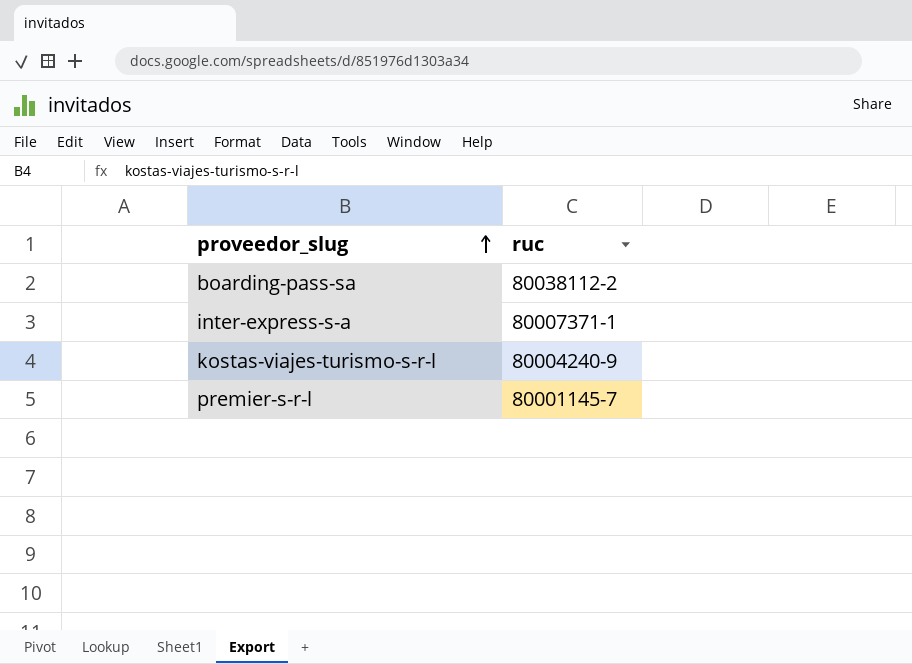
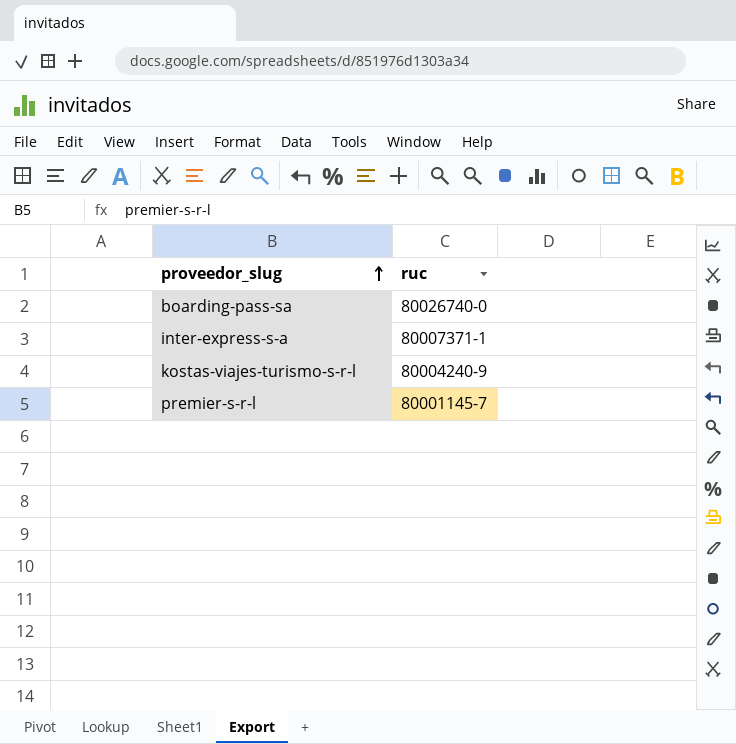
boarding-pass-sa | ruc: 80038112-2 -> 80026740-0

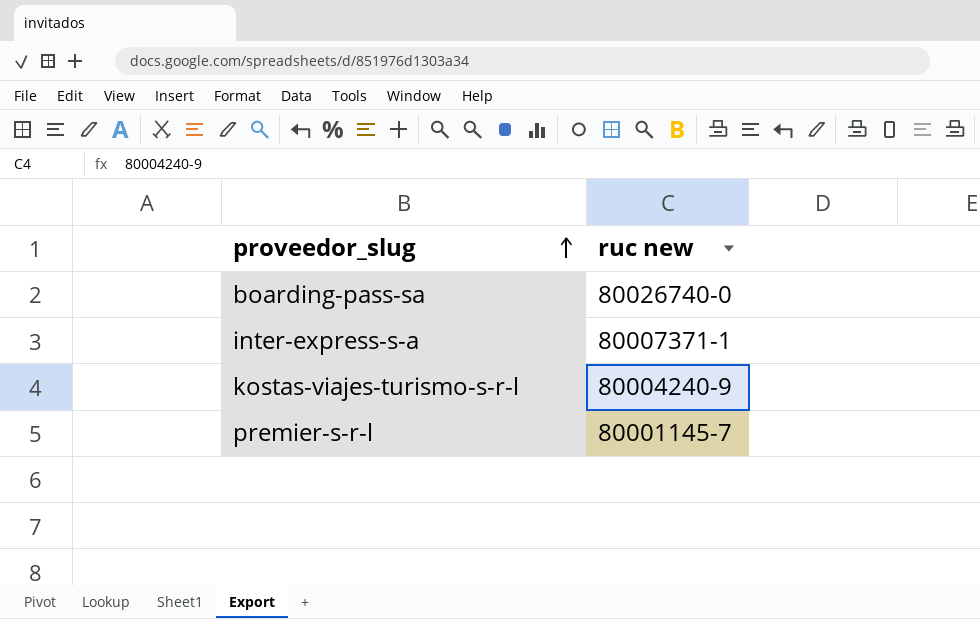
column name: ruc -> ruc new

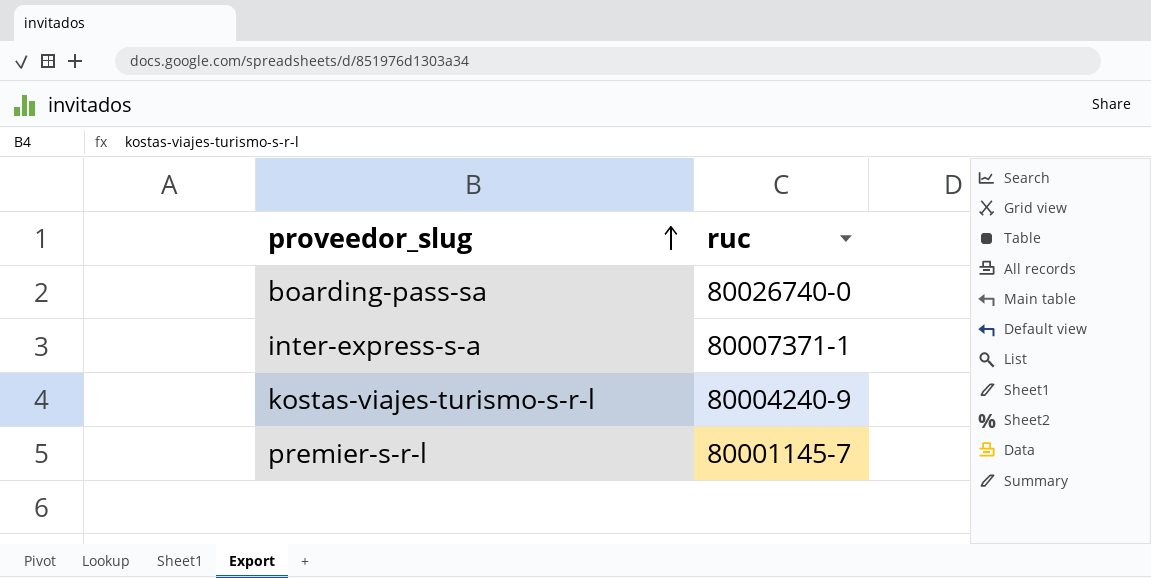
column name: ruc new -> ruc

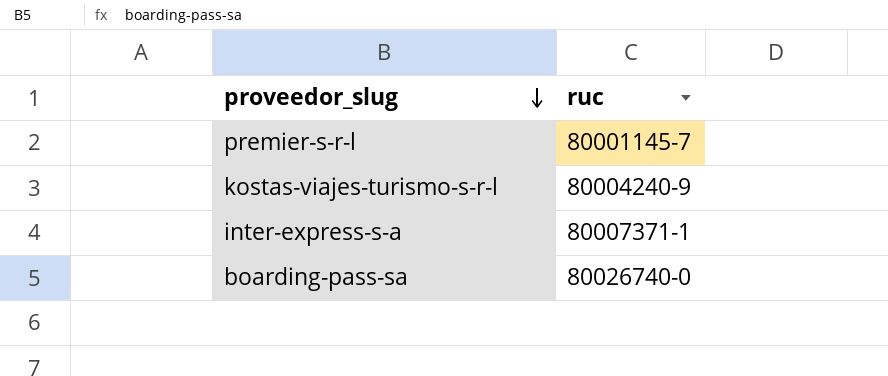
row order: proveedor_slug ascending -> proveedor_slug descending

